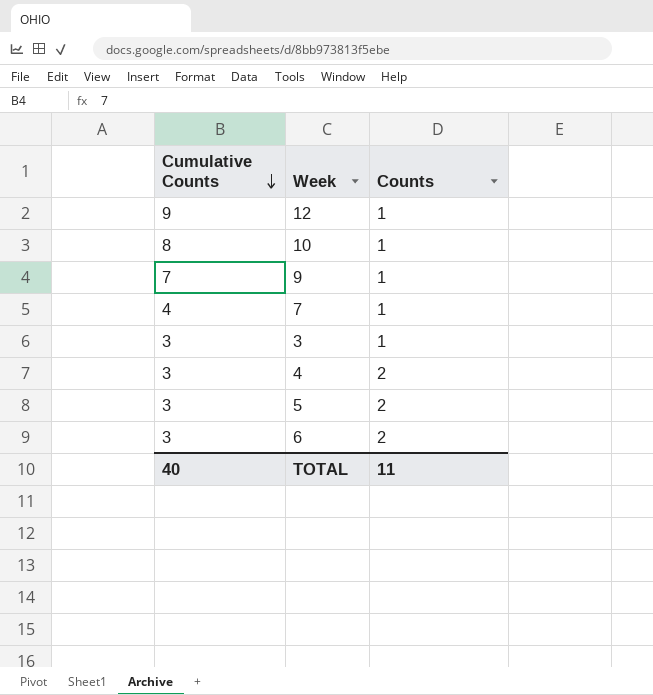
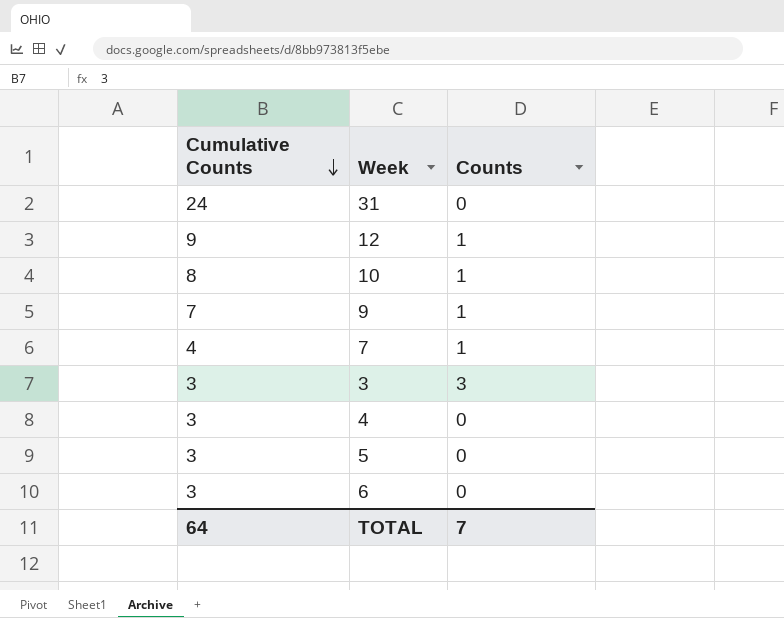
row 31: none -> 24 | 0
3 | Counts: 1 -> 3
4 | Counts: 2 -> 0
5 | Counts: 2 -> 0
6 | Counts: 2 -> 0
TOTAL | Cumulative Counts: 40 -> 64
TOTAL | Counts: 11 -> 7

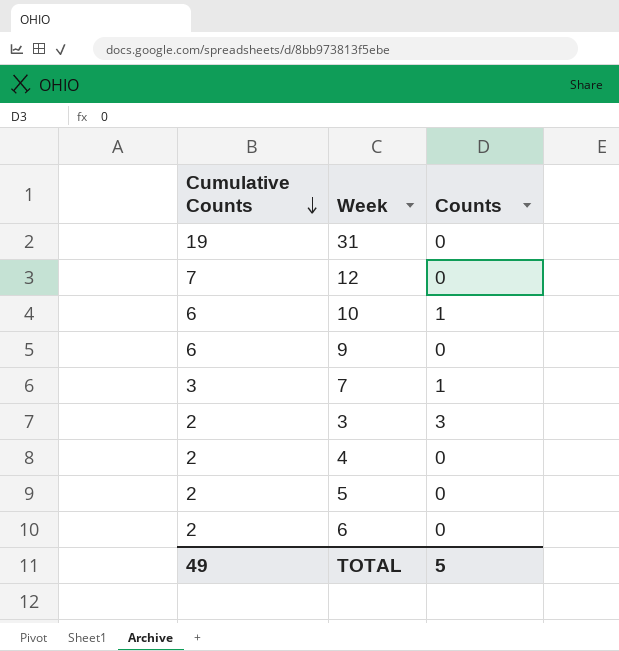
31 | Cumulative Counts: 24 -> 19
12 | Cumulative Counts: 9 -> 7
12 | Counts: 1 -> 0
10 | Cumulative Counts: 8 -> 6
9 | Cumulative Counts: 7 -> 6
9 | Counts: 1 -> 0
7 | Cumulative Counts: 4 -> 3
3 | Cumulative Counts: 3 -> 2
4 | Cumulative Counts: 3 -> 2
5 | Cumulative Counts: 3 -> 2
6 | Cumulative Counts: 3 -> 2
TOTAL | Cumulative Counts: 64 -> 49
TOTAL | Counts: 7 -> 5

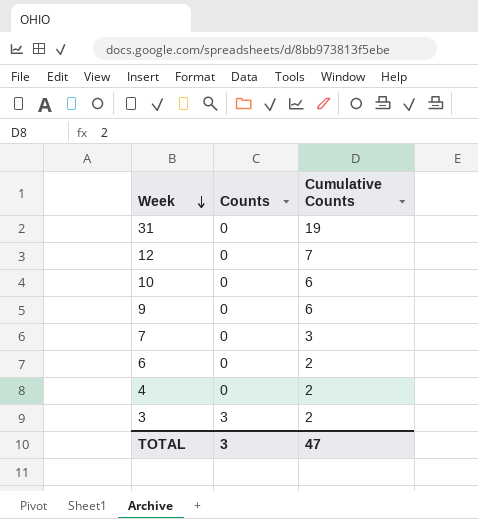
row order: Cumulative Counts descending -> Week descending
column Cumulative Counts | position: 1 -> 3
row 5: 2 | 0 -> none
10 | Counts: 1 -> 0
7 | Counts: 1 -> 0
TOTAL | Counts: 5 -> 3
TOTAL | Cumulative Counts: 49 -> 47

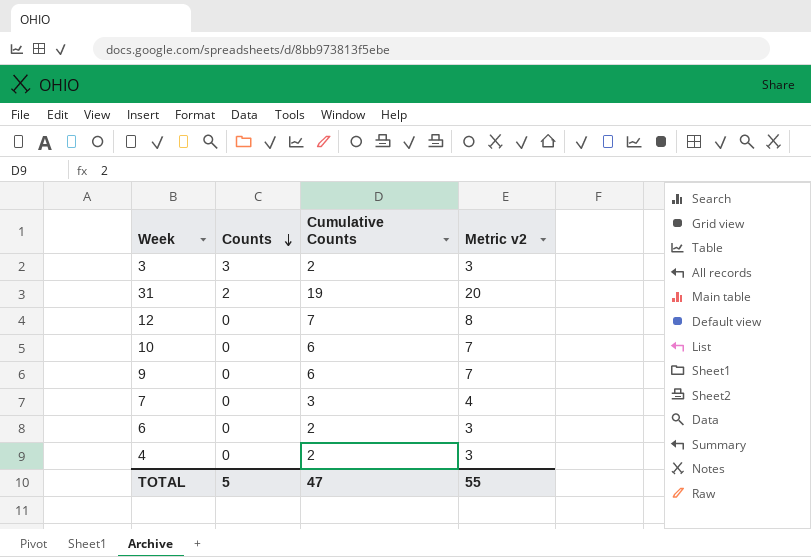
row order: Week descending -> Counts descending
column Metric v2 | formula: none -> [Cumulative Counts] + 1
31 | Counts: 0 -> 2
TOTAL | Counts: 3 -> 5

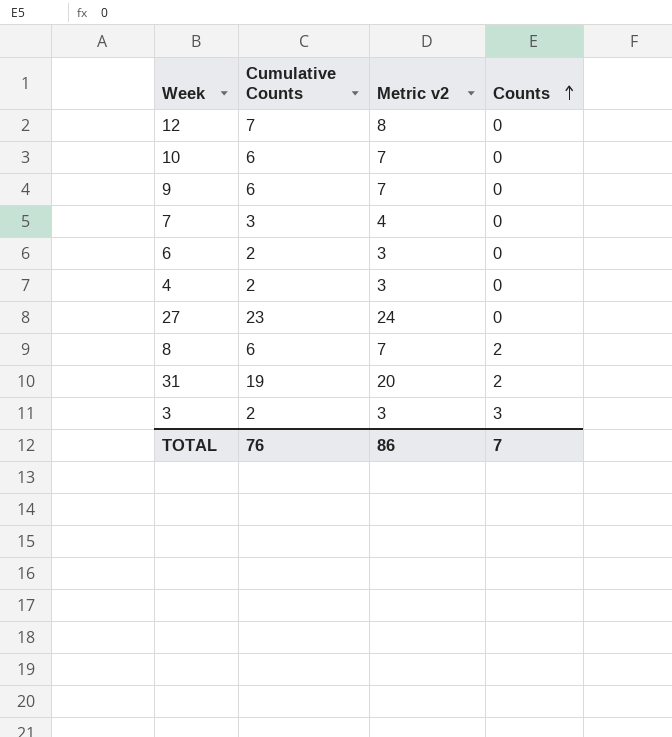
row order: Counts descending -> Counts ascending
column Counts | position: 2 -> 4
row 27: none -> 23 | 24 | 0
row 8: none -> 6 | 7 | 2
TOTAL | Cumulative Counts: 47 -> 76
TOTAL | Metric v2: 55 -> 86
TOTAL | Counts: 5 -> 7

